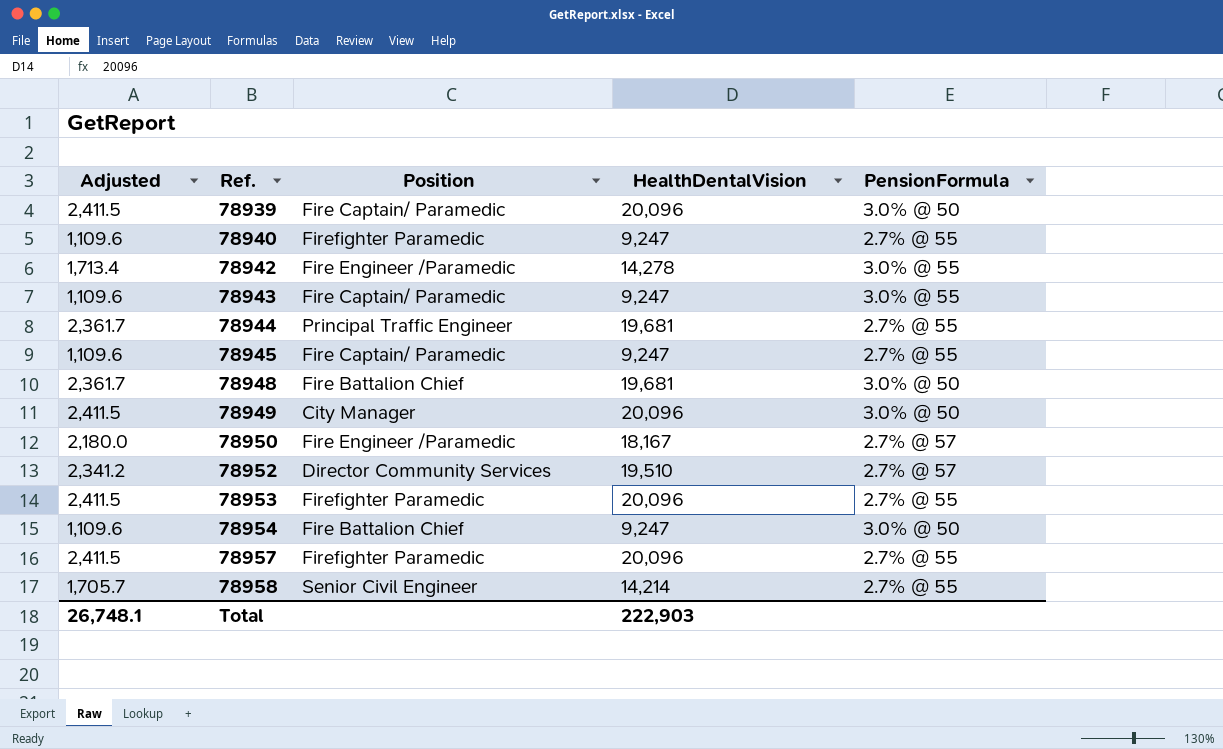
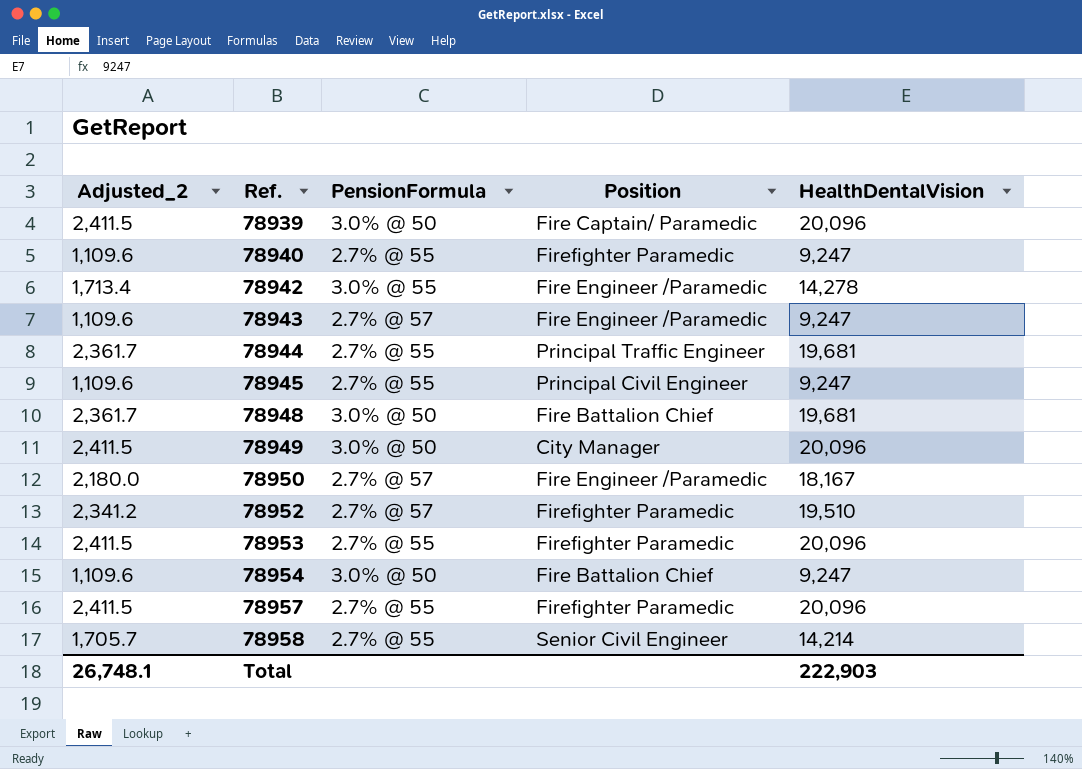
column name: Adjusted -> Adjusted_2
column PensionFormula | position: 5 -> 3
78943 | PensionFormula: 3.0% @ 55 -> 2.7% @ 57
78943 | Position: Fire Captain/ Paramedic -> Fire Engineer /Paramedic
78945 | Position: Fire Captain/ Paramedic -> Principal Civil Engineer
78952 | Position: Director Community Services -> Firefighter Paramedic

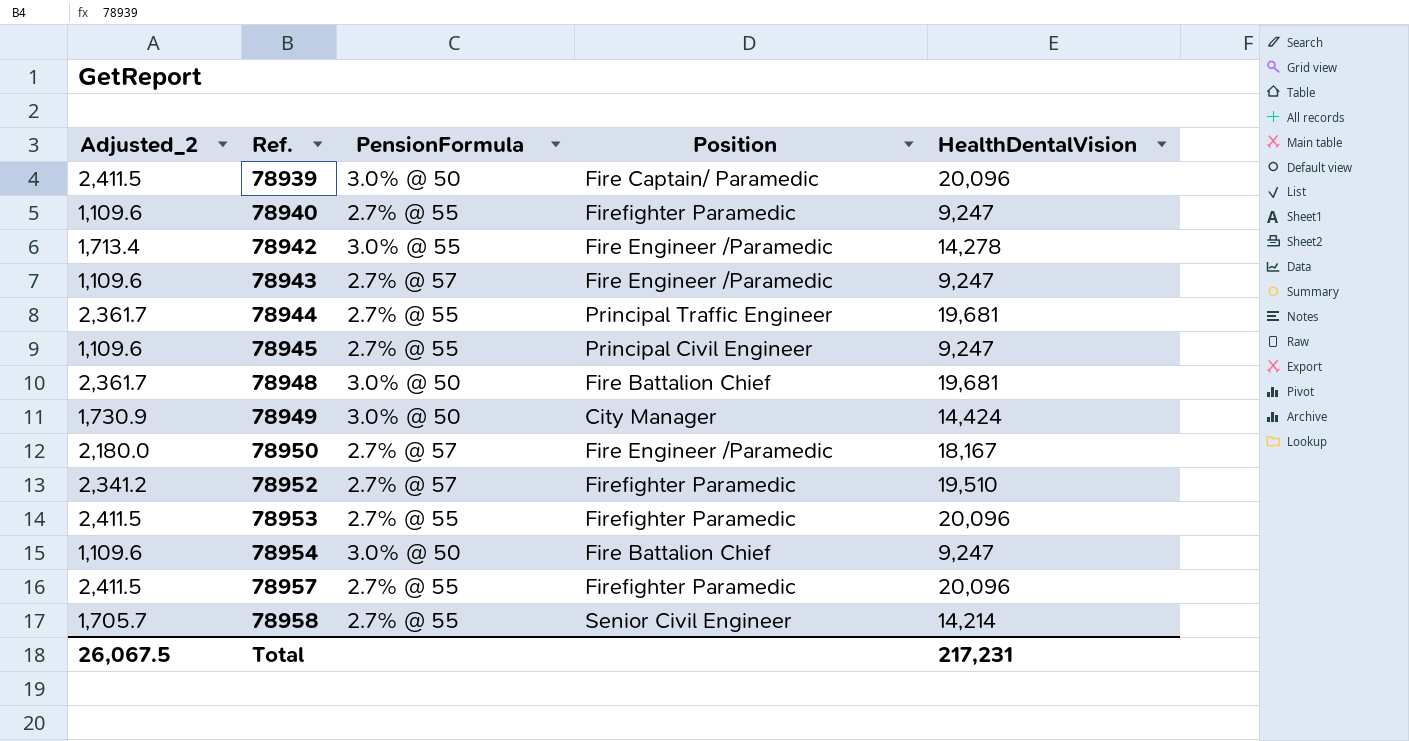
78949 | Adjusted_2: 2,411.5 -> 1,730.9
78949 | HealthDentalVision: 20,096 -> 14,424
Total | Adjusted_2: 26,748.1 -> 26,067.5
Total | HealthDentalVision: 222,903 -> 217,231

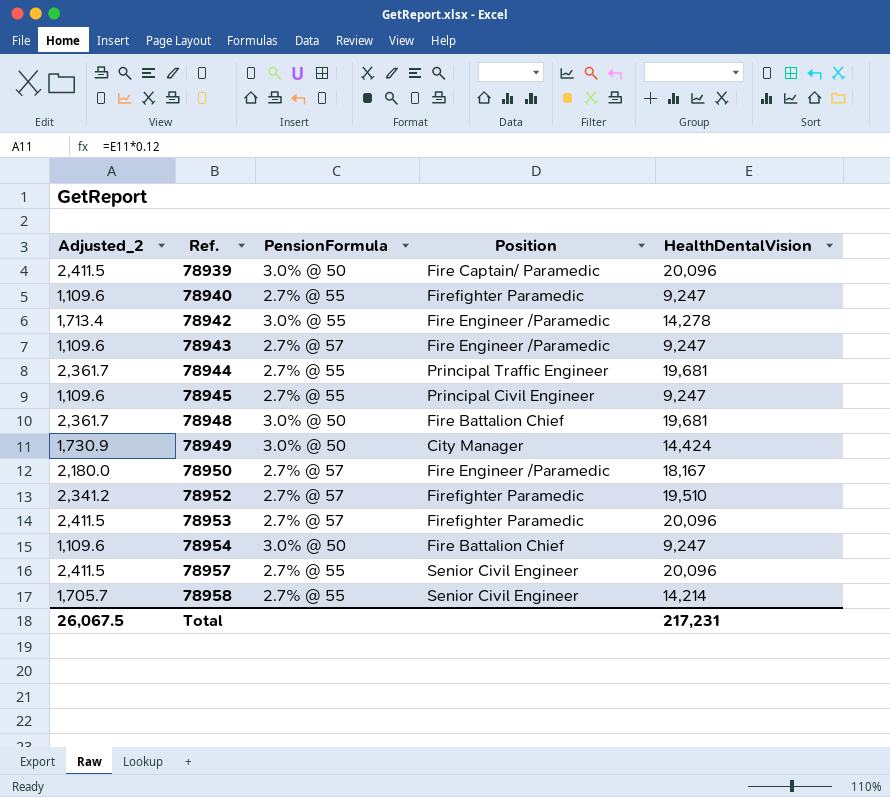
78953 | PensionFormula: 2.7% @ 55 -> 2.7% @ 57
78957 | Position: Firefighter Paramedic -> Senior Civil Engineer

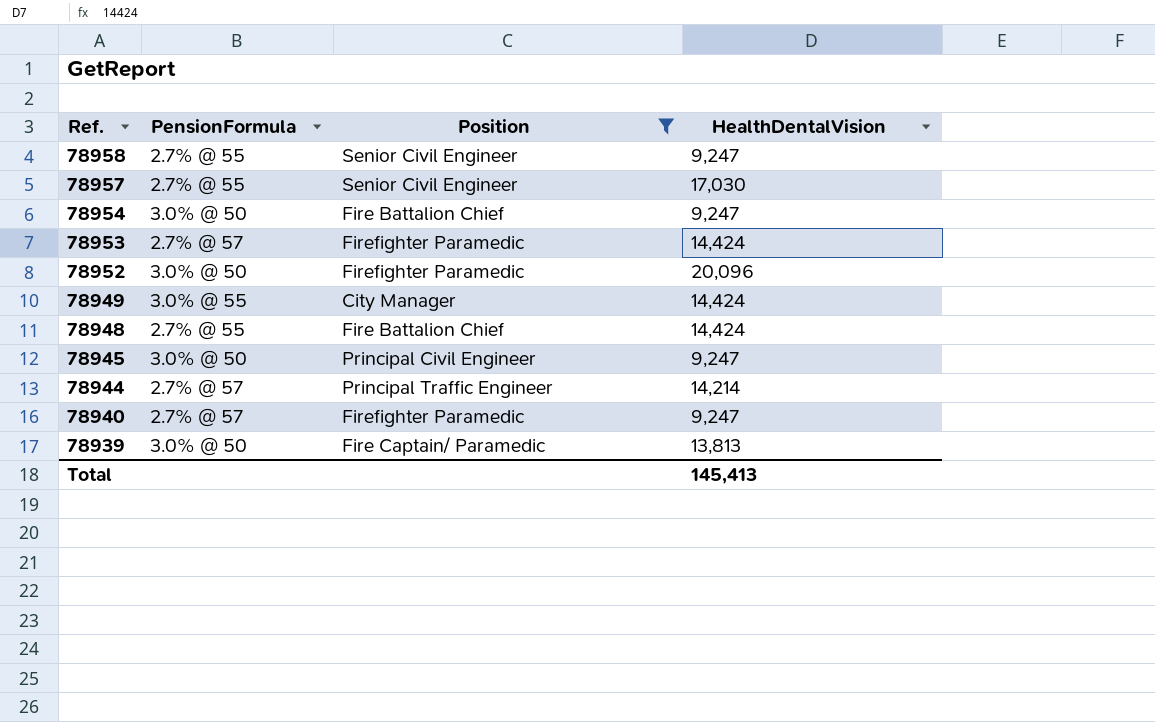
filter: none -> Position != Fire Engineer /Paramedic
row order: Ref. ascending -> Ref. descending
column Adjusted_2 | formula: [HealthDentalVision] * 0.12 -> none
78958 | HealthDentalVision: 14,214 -> 9,247
78957 | HealthDentalVision: 20,096 -> 17,030
78953 | HealthDentalVision: 20,096 -> 14,424
78952 | PensionFormula: 2.7% @ 57 -> 3.0% @ 50
78952 | HealthDentalVision: 19,510 -> 20,096
78949 | PensionFormula: 3.0% @ 50 -> 3.0% @ 55
78948 | PensionFormula: 3.0% @ 50 -> 2.7% @ 55
78948 | HealthDentalVision: 19,681 -> 14,424
78945 | PensionFormula: 2.7% @ 55 -> 3.0% @ 50
78944 | PensionFormula: 2.7% @ 55 -> 2.7% @ 57
78944 | HealthDentalVision: 19,681 -> 14,214
78940 | PensionFormula: 2.7% @ 55 -> 2.7% @ 57
78939 | HealthDentalVision: 20,096 -> 13,813
Total | HealthDentalVision: 217,231 -> 145,413

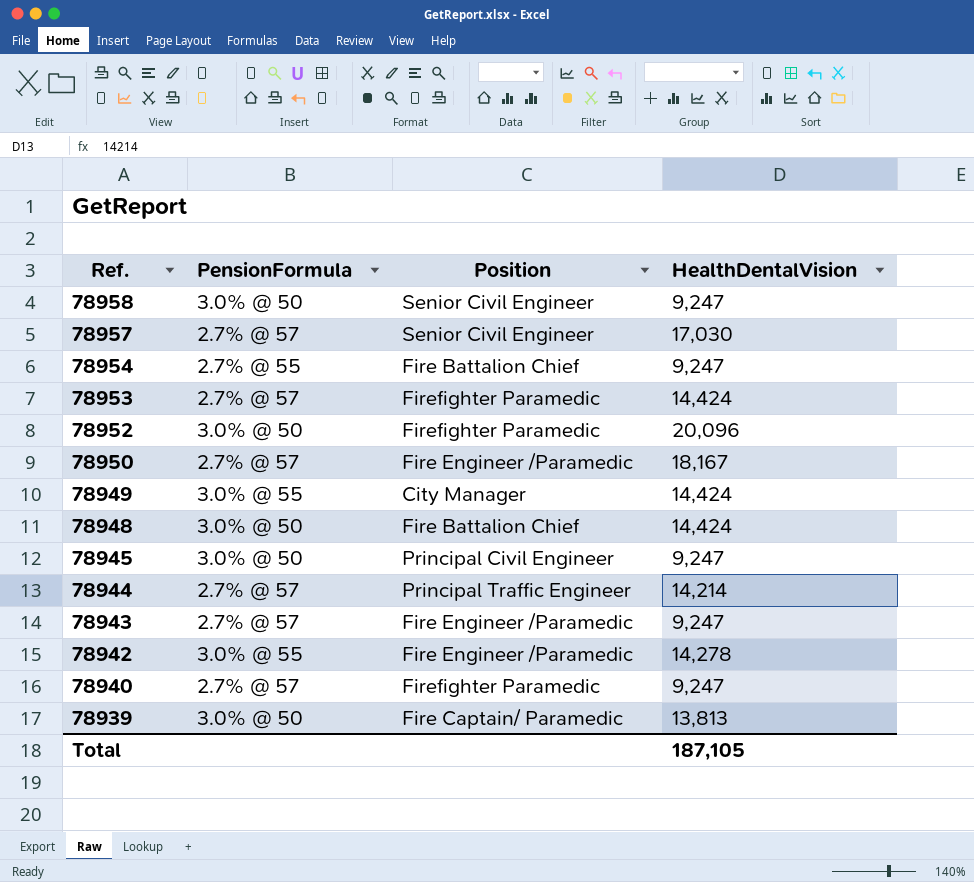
filter: Position != Fire Engineer /Paramedic -> none
78958 | PensionFormula: 2.7% @ 55 -> 3.0% @ 50
78957 | PensionFormula: 2.7% @ 55 -> 2.7% @ 57
78954 | PensionFormula: 3.0% @ 50 -> 2.7% @ 55
78948 | PensionFormula: 2.7% @ 55 -> 3.0% @ 50
Total | HealthDentalVision: 145,413 -> 187,105

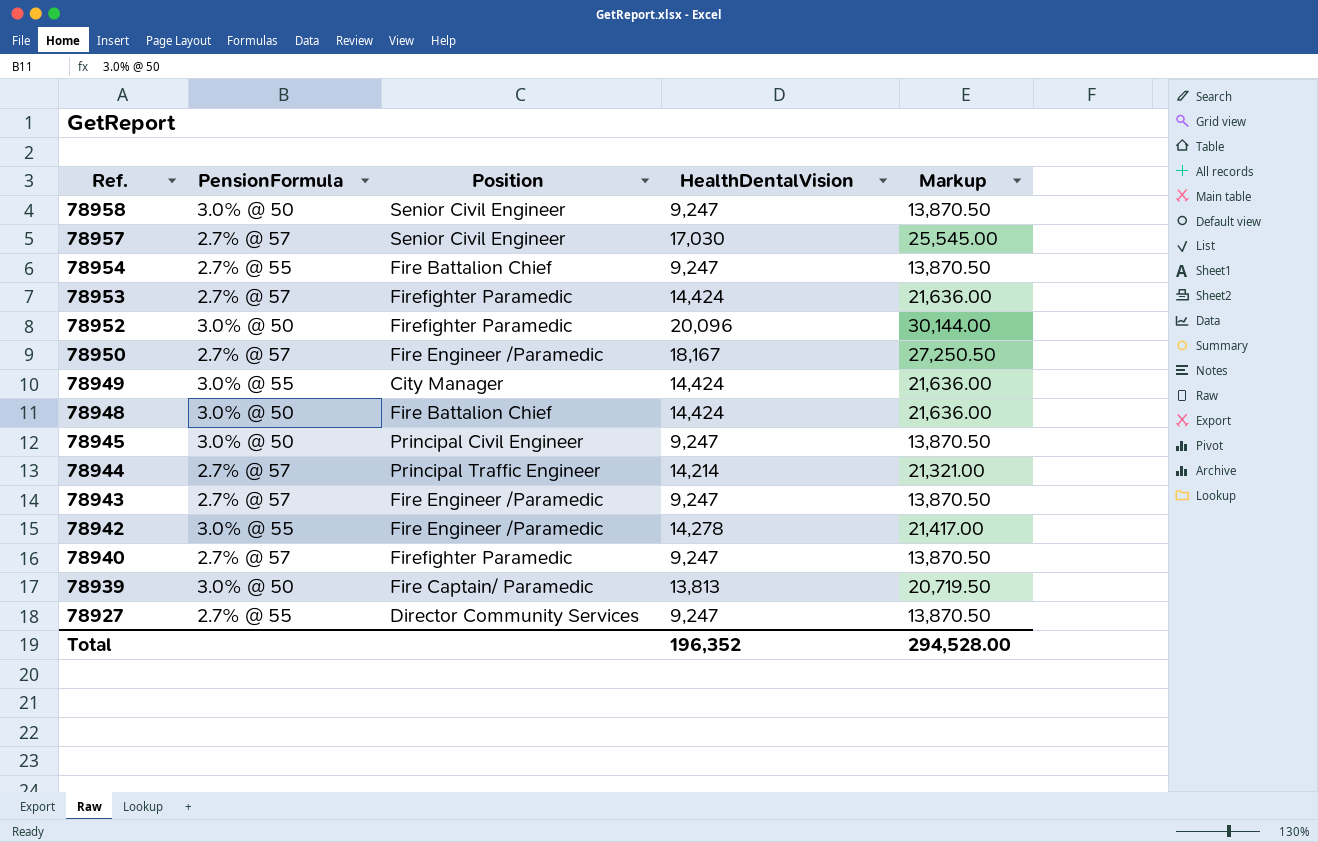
column Markup | formula: none -> [HealthDentalVision] * 1.5
row 78927: none -> 2.7% @ 55 | Director Community Services | 9,247 | 13,870.50
Total | HealthDentalVision: 187,105 -> 196,352

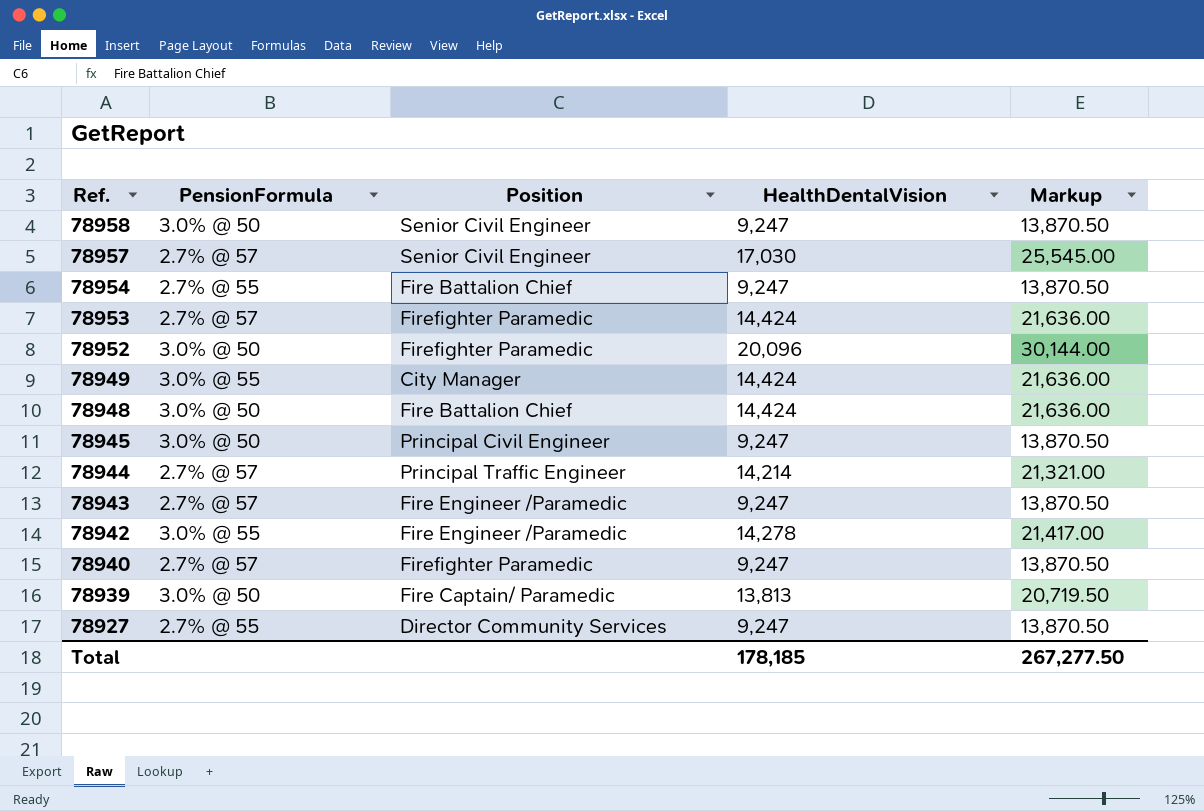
row 78950: 2.7% @ 57 | Fire Engineer /Paramedic | 18,167 | 27,250.50 -> none
Total | HealthDentalVision: 196,352 -> 178,185
Total | Markup: 294,528.00 -> 267,277.50

